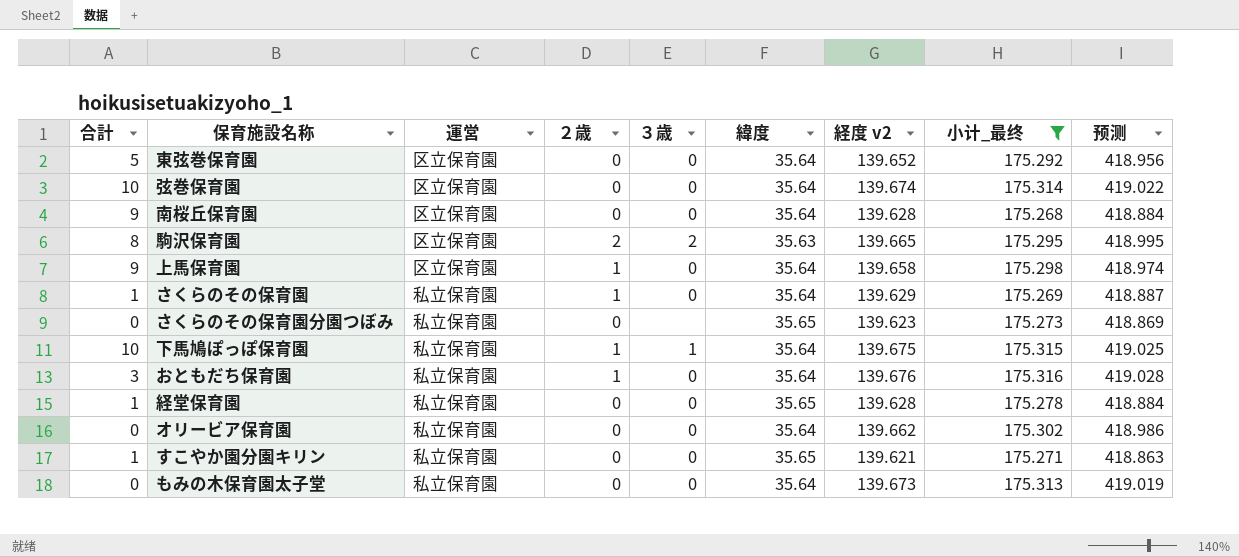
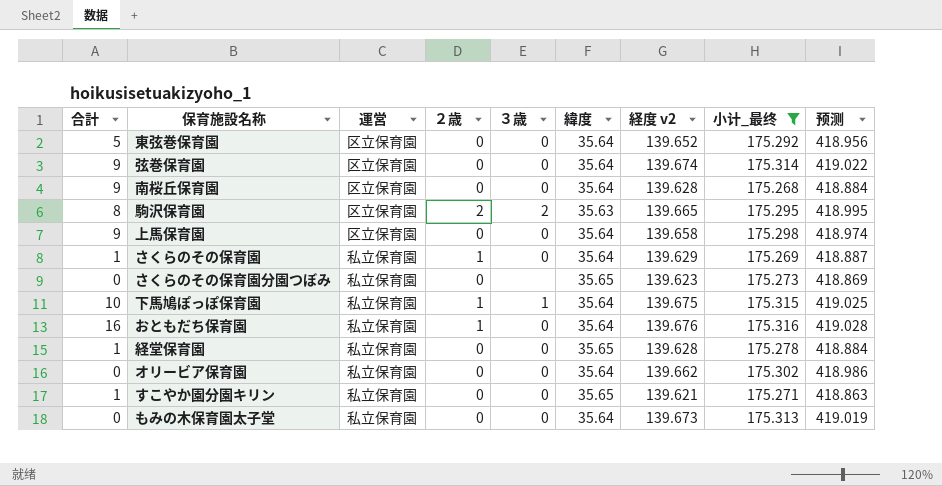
弦巻保育園 | 合計: 10 -> 9
上馬保育園 | ２歳: 1 -> 0
おともだち保育園 | 合計: 3 -> 16

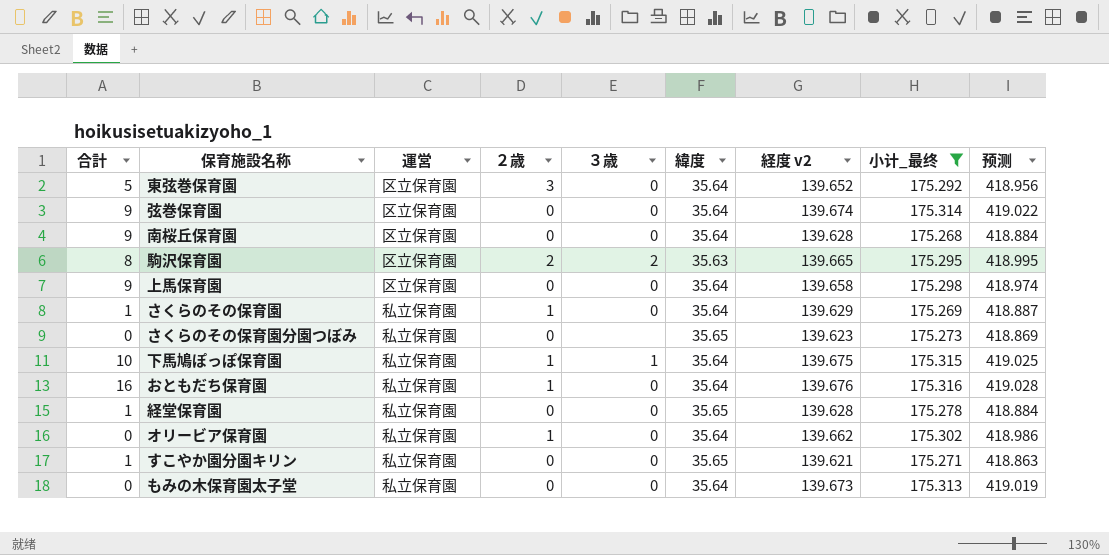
東弦巻保育園 | ２歳: 0 -> 3
オリービア保育園 | ２歳: 0 -> 1

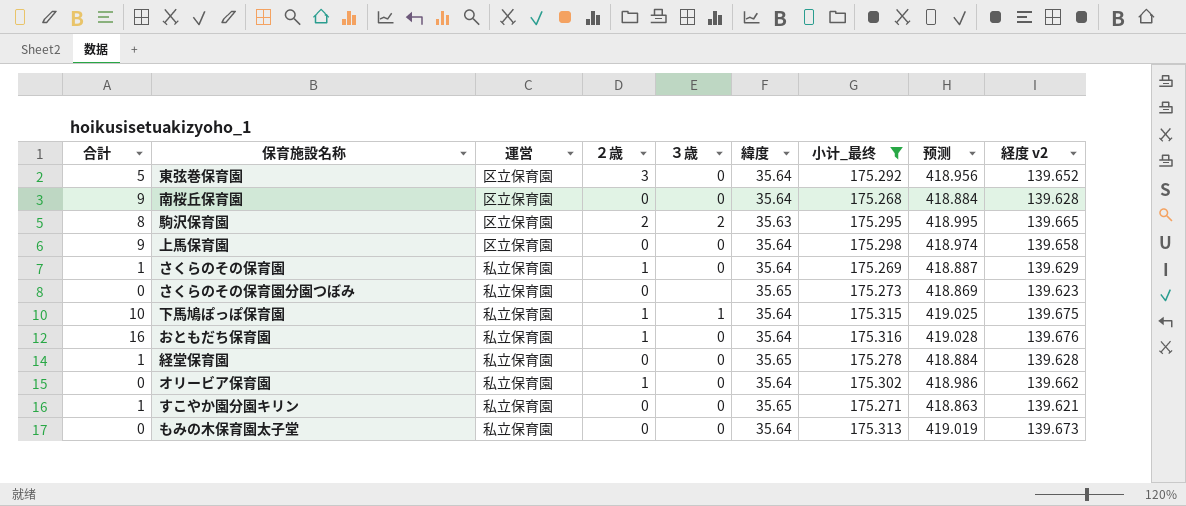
column 経度 v2 | position: 7 -> 9
row 弦巻保育園: 9 | 区立保育園 | 0 | 0 | 35.64 | 139.674 | 175.314 | 419.022 -> none

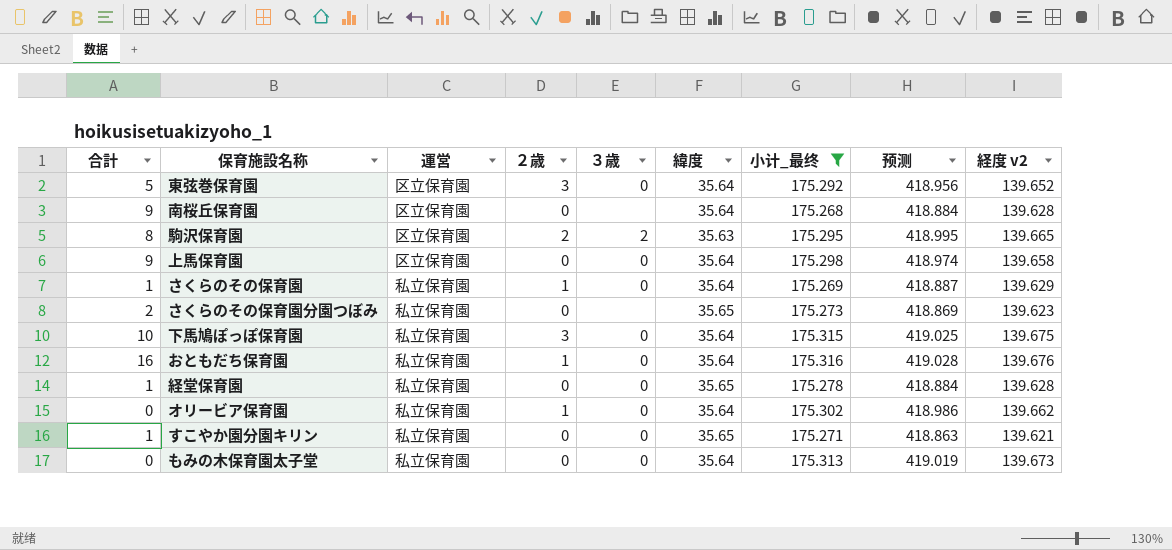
南桜丘保育園 | ３歳: 0 -> none
さくらのその保育園分園つぼみ | 合計: 0 -> 2
下馬鳩ぽっぽ保育園 | ２歳: 1 -> 3
下馬鳩ぽっぽ保育園 | ３歳: 1 -> 0

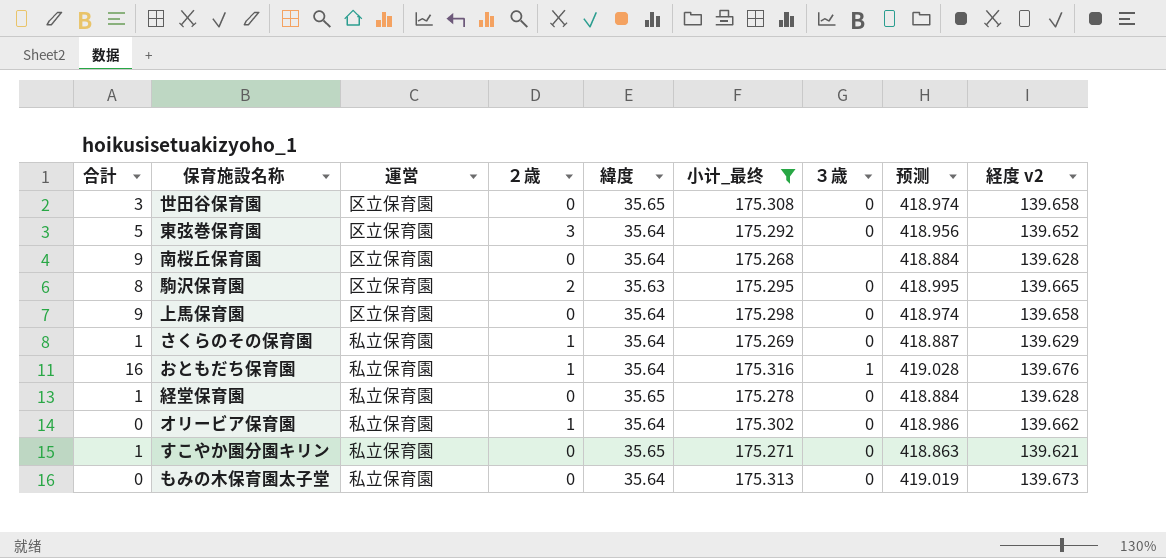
column ３歳 | position: 5 -> 7
row さくらのその保育園分園つぼみ: 2 | 私立保育園 | 0 | none | 35.65 | 175.273 | 418.869 | 139.623 -> none
row 下馬鳩ぽっぽ保育園: 10 | 私立保育園 | 3 | 0 | 35.64 | 175.315 | 419.025 | 139.675 -> none
row 世田谷保育園: none -> 3 | 区立保育園 | 0 | 35.65 | 175.308 | 0 | 418.974 | 139.658
駒沢保育園 | ３歳: 2 -> 0
おともだち保育園 | ３歳: 0 -> 1

